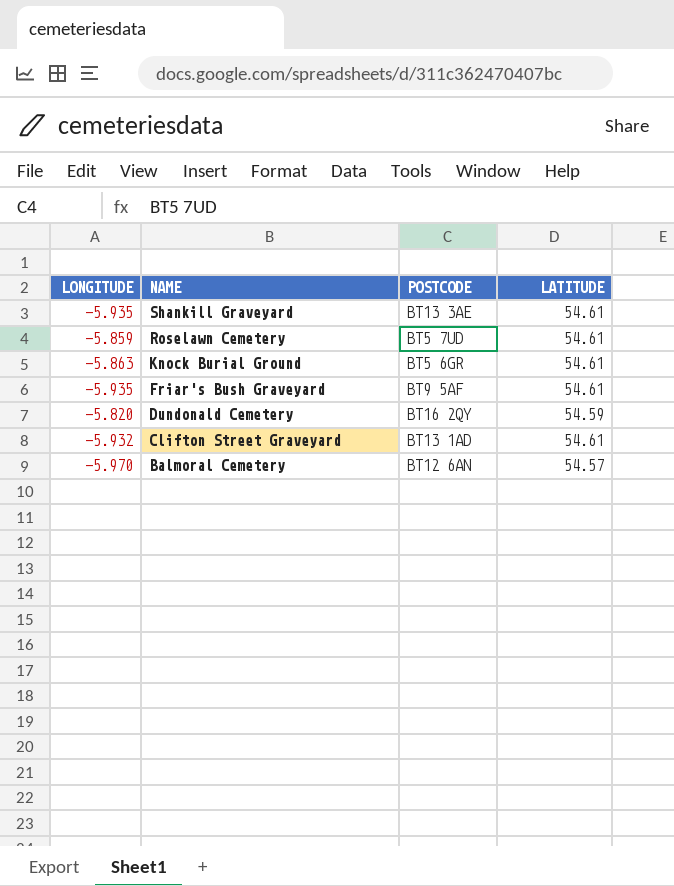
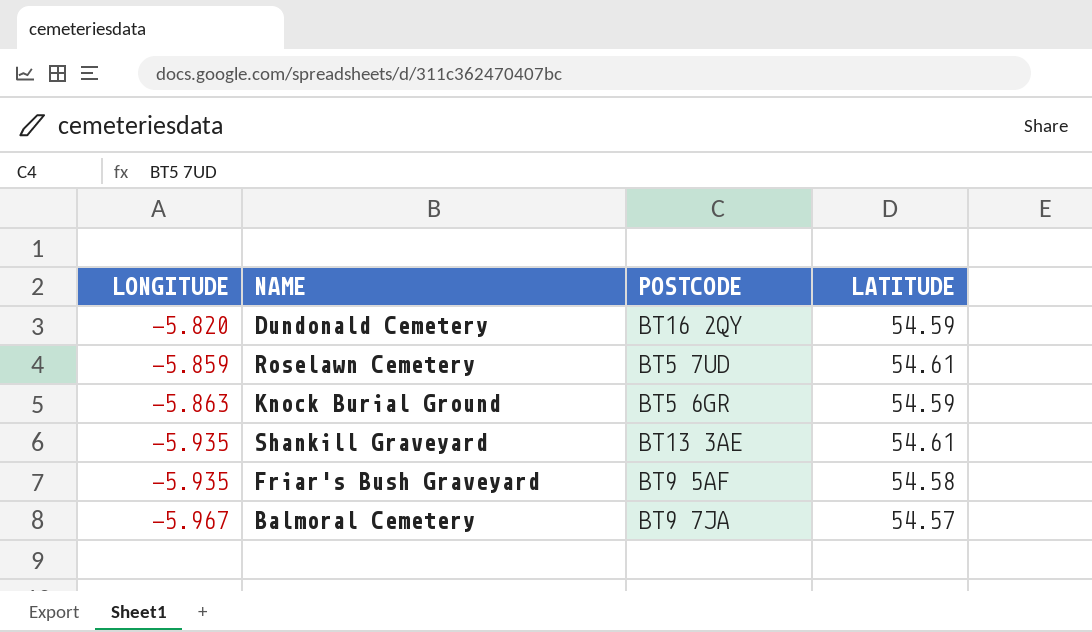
row order: NAME descending -> LONGITUDE descending
row Clifton Street Graveyard: -5.932 | BT13 1AD | 54.61 -> none
Knock Burial Ground | LATITUDE: 54.61 -> 54.59
Friar's Bush Graveyard | LATITUDE: 54.61 -> 54.58
Balmoral Cemetery | LONGITUDE: -5.970 -> -5.967
Balmoral Cemetery | POSTCODE: BT12 6AN -> BT9 7JA

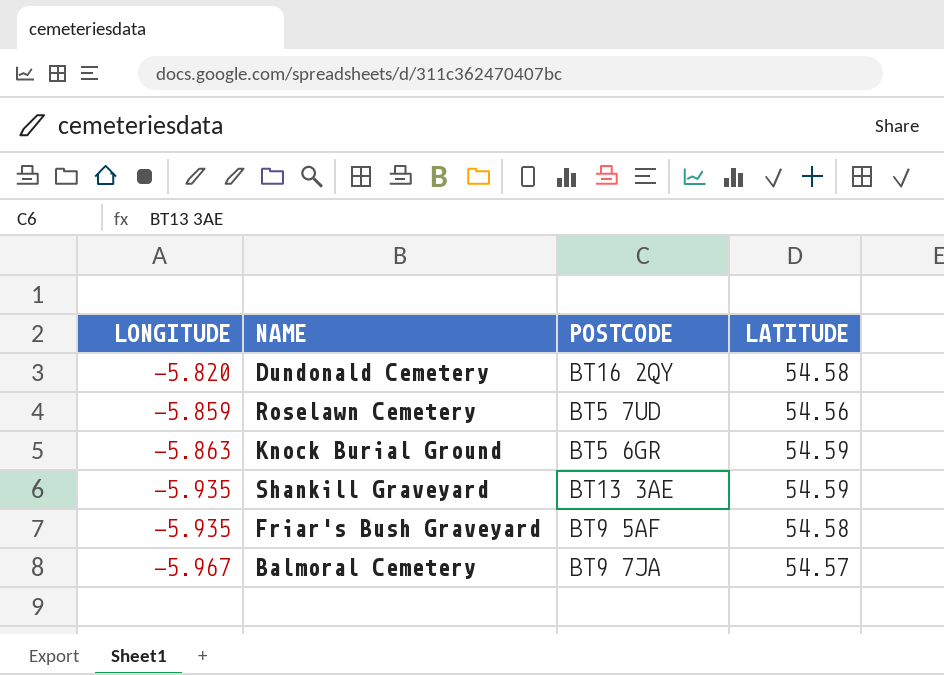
Dundonald Cemetery | LATITUDE: 54.59 -> 54.58
Roselawn Cemetery | LATITUDE: 54.61 -> 54.56
Shankill Graveyard | LATITUDE: 54.61 -> 54.59

